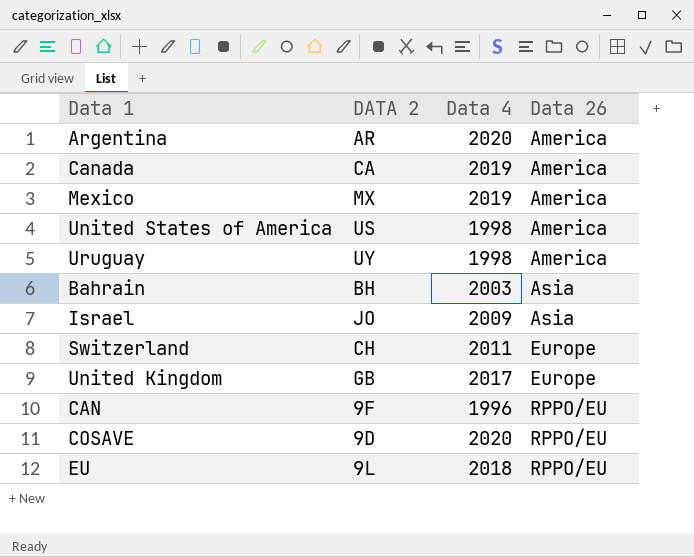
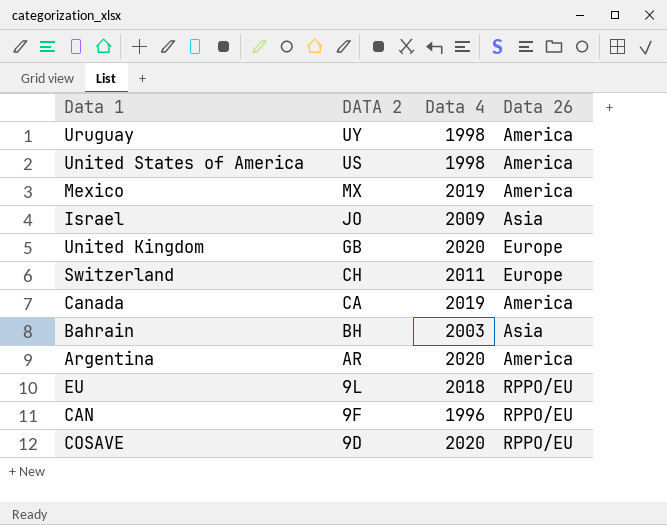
row order: Data 26 ascending -> DATA 2 descending
United Kingdom | Data 4: 2017 -> 2020

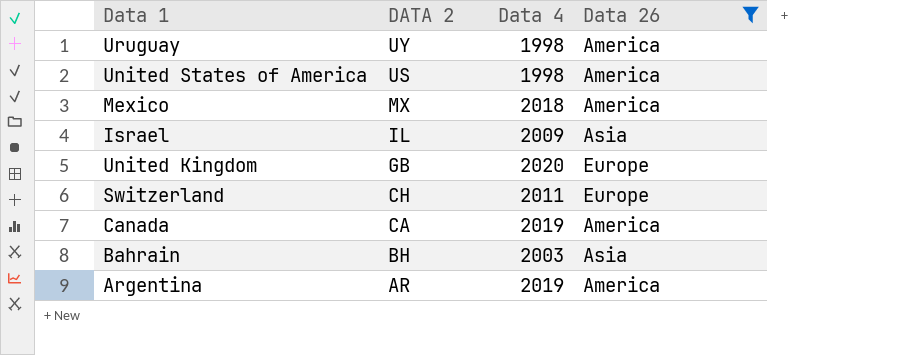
filter: none -> Data 26 != RPPO/EU
Mexico | Data 4: 2019 -> 2018
Israel | DATA 2: JO -> IL
Argentina | Data 4: 2020 -> 2019

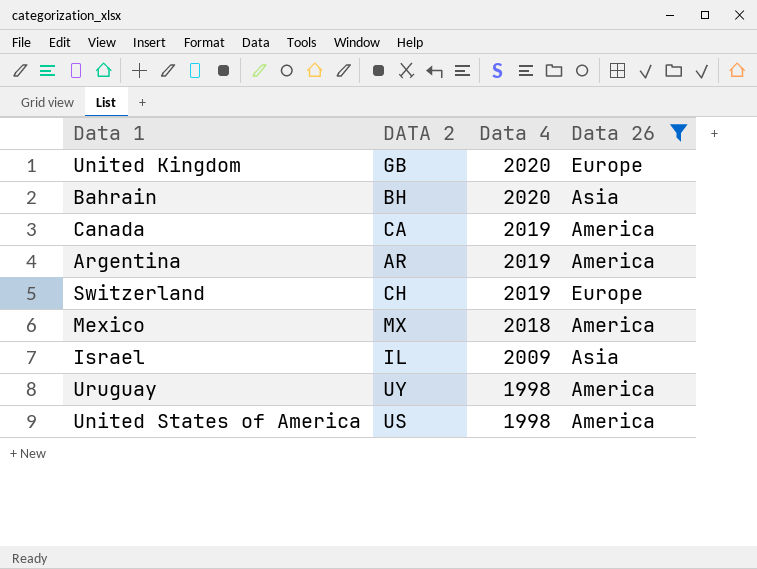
row order: DATA 2 descending -> Data 4 descending
Bahrain | Data 4: 2003 -> 2020
Switzerland | Data 4: 2011 -> 2019

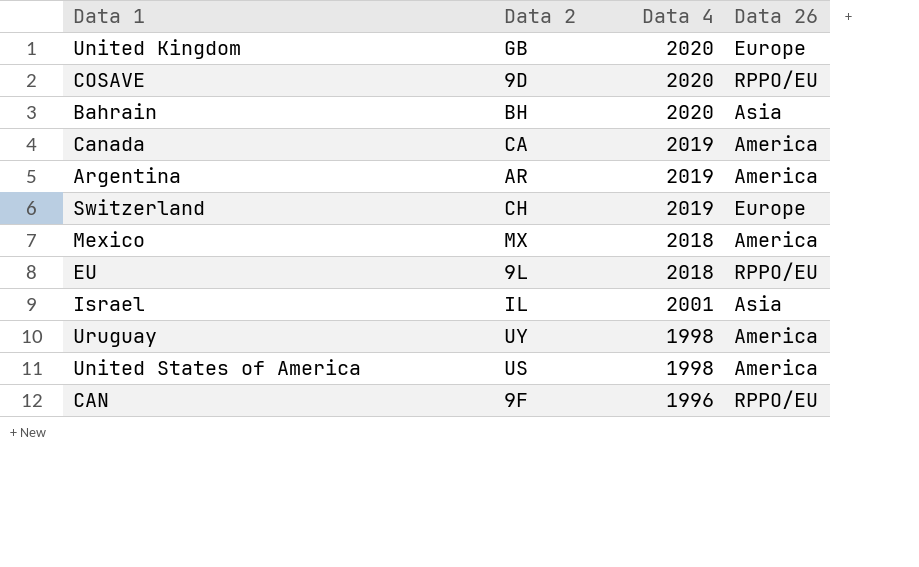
filter: Data 26 != RPPO/EU -> none
column name: DATA 2 -> Data 2
Israel | Data 4: 2009 -> 2001

